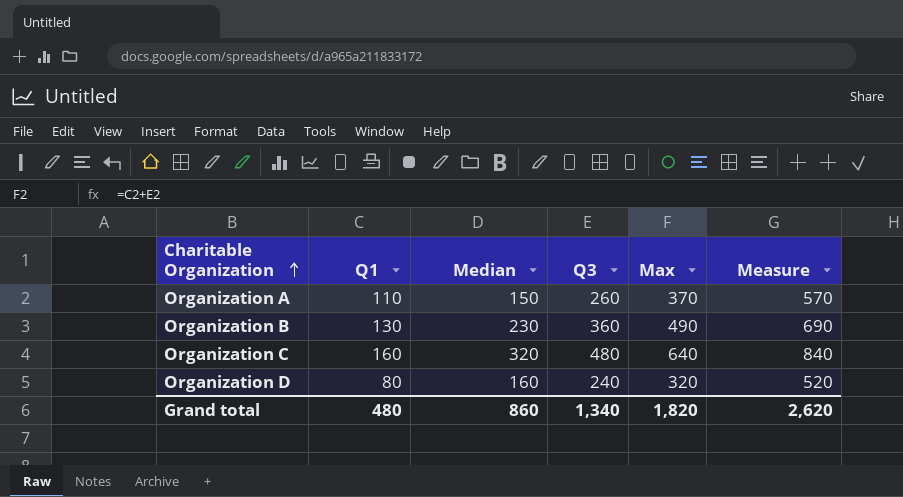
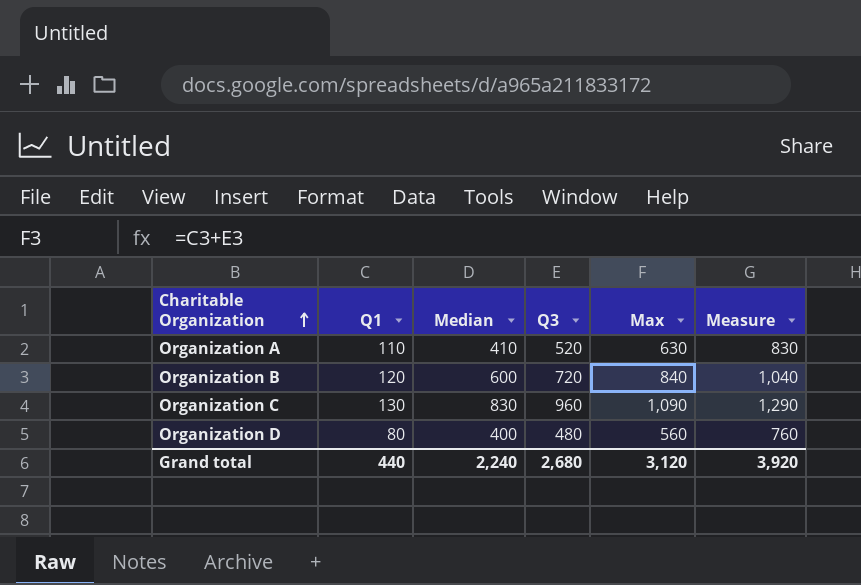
Organization A | Median: 150 -> 410
Organization A | Q3: 260 -> 520
Organization A | Max: 370 -> 630
Organization A | Measure: 570 -> 830
Organization B | Q1: 130 -> 120
Organization B | Median: 230 -> 600
Organization B | Q3: 360 -> 720
Organization B | Max: 490 -> 840
Organization B | Measure: 690 -> 1,040
Organization C | Q1: 160 -> 130
Organization C | Median: 320 -> 830
Organization C | Q3: 480 -> 960
Organization C | Max: 640 -> 1,090
Organization C | Measure: 840 -> 1,290
Organization D | Median: 160 -> 400
Organization D | Q3: 240 -> 480
Organization D | Max: 320 -> 560
Organization D | Measure: 520 -> 760
Grand total | Q1: 480 -> 440
Grand total | Median: 860 -> 2,240
Grand total | Q3: 1,340 -> 2,680
Grand total | Max: 1,820 -> 3,120
Grand total | Measure: 2,620 -> 3,920

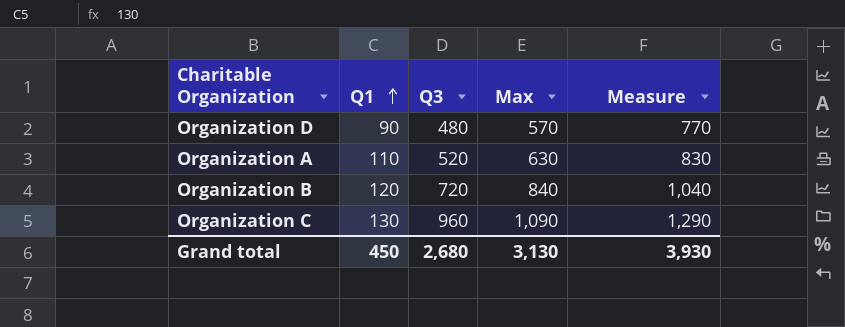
row order: Charitable Organization ascending -> Q1 ascending
column Median | formula: [Q3] - [Q1] -> none
Organization D | Q1: 80 -> 90
Organization D | Max: 560 -> 570
Organization D | Measure: 760 -> 770
Grand total | Q1: 440 -> 450
Grand total | Max: 3,120 -> 3,130
Grand total | Measure: 3,920 -> 3,930

